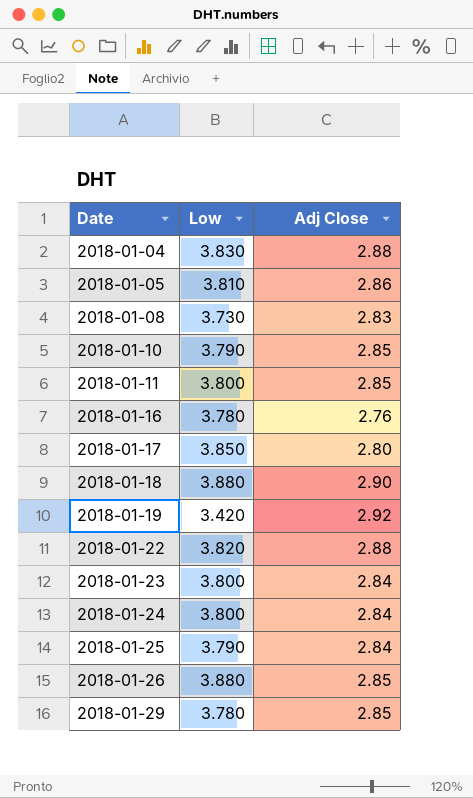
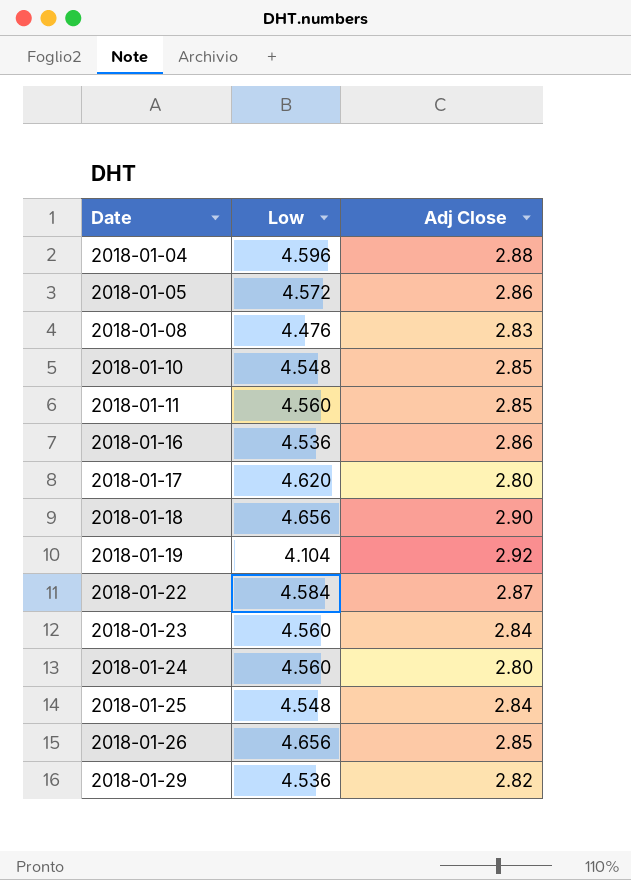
2018-01-04 | Low: 3.830 -> 4.596
2018-01-05 | Low: 3.810 -> 4.572
2018-01-08 | Low: 3.730 -> 4.476
2018-01-10 | Low: 3.790 -> 4.548
2018-01-11 | Low: 3.800 -> 4.560
2018-01-16 | Low: 3.780 -> 4.536
2018-01-16 | Adj Close: 2.76 -> 2.86
2018-01-17 | Low: 3.850 -> 4.620
2018-01-18 | Low: 3.880 -> 4.656
2018-01-19 | Low: 3.420 -> 4.104
2018-01-22 | Low: 3.820 -> 4.584
2018-01-22 | Adj Close: 2.88 -> 2.87
2018-01-23 | Low: 3.800 -> 4.560
2018-01-24 | Low: 3.800 -> 4.560
2018-01-24 | Adj Close: 2.84 -> 2.80
2018-01-25 | Low: 3.790 -> 4.548
2018-01-26 | Low: 3.880 -> 4.656
2018-01-29 | Low: 3.780 -> 4.536
2018-01-29 | Adj Close: 2.85 -> 2.82

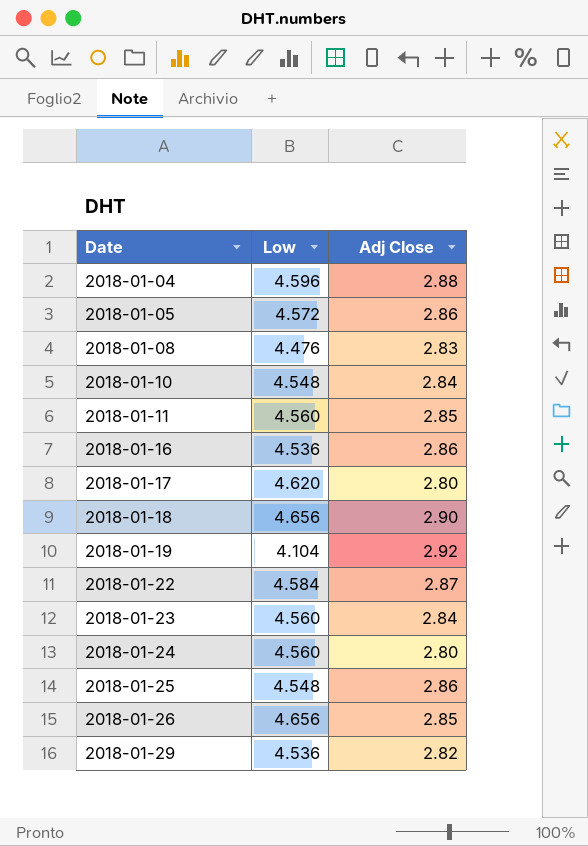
2018-01-10 | Adj Close: 2.85 -> 2.84
2018-01-25 | Adj Close: 2.84 -> 2.86

